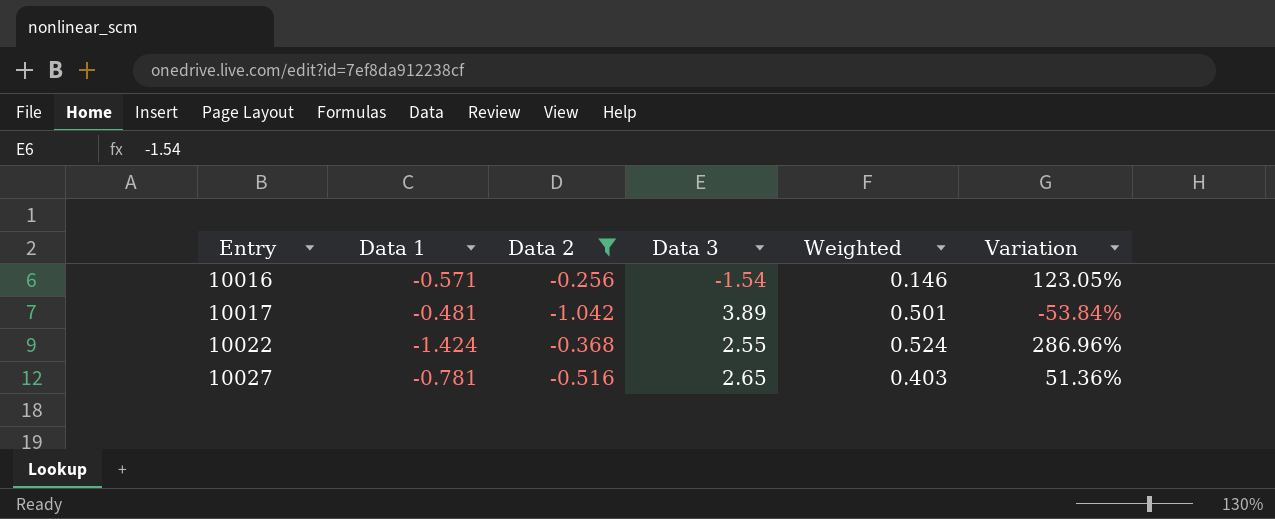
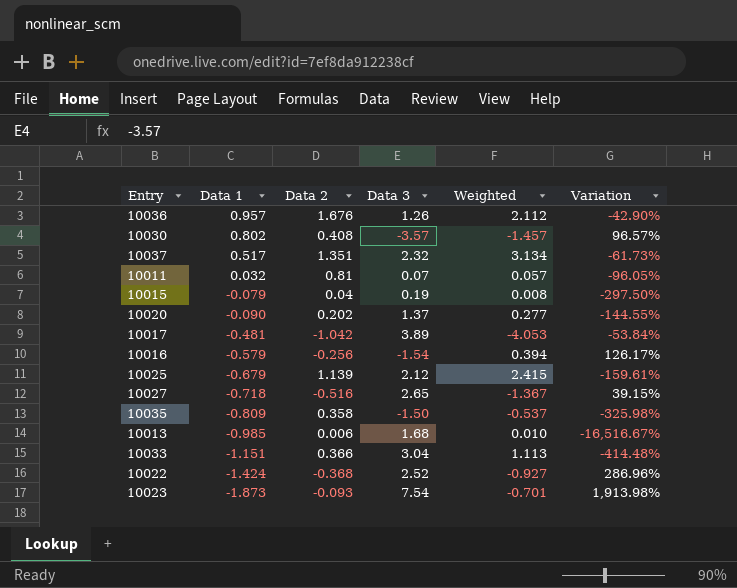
filter: Data 2 <= -0.256 -> none
row order: Entry ascending -> Data 1 descending
column Weighted | formula: [Data 1] * [Data 2] -> [Data 2] * [Data 3]
10016 | Data 1: -0.571 -> -0.579
10016 | Variation: 123.05% -> 126.17%
10027 | Data 1: -0.781 -> -0.718
10027 | Variation: 51.36% -> 39.15%
10022 | Data 3: 2.55 -> 2.52

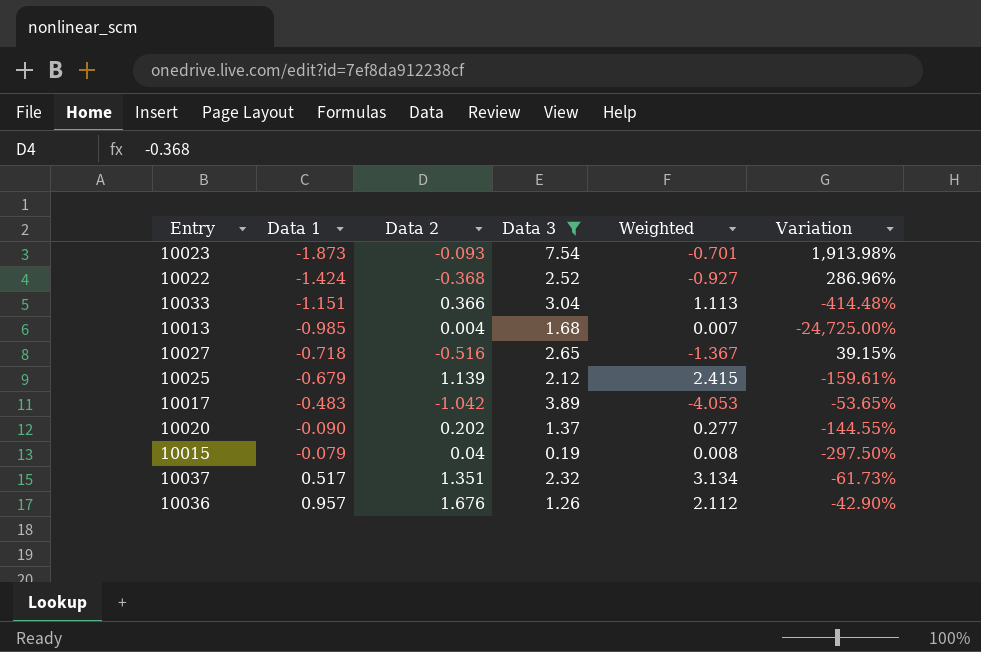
filter: none -> Data 3 >= 0.19
row order: Data 1 descending -> Data 1 ascending
10013 | Data 2: 0.006 -> 0.004
10013 | Weighted: 0.010 -> 0.007
10013 | Variation: -16,516.67% -> -24,725.00%
10017 | Data 1: -0.481 -> -0.483
10017 | Variation: -53.84% -> -53.65%

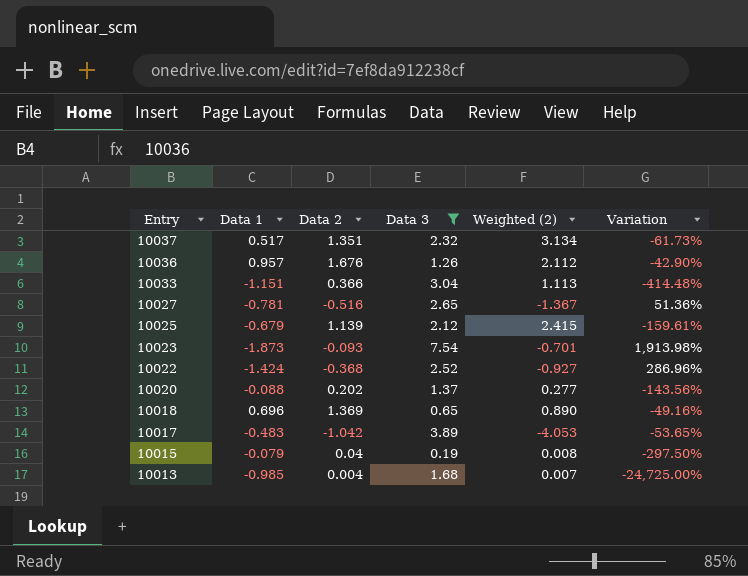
row order: Data 1 ascending -> Entry descending
column name: Weighted -> Weighted (2)
10027 | Data 1: -0.718 -> -0.781
10027 | Variation: 39.15% -> 51.36%
10020 | Data 1: -0.090 -> -0.088
10020 | Variation: -144.55% -> -143.56%
row 10018: none -> 0.696 | 1.369 | 0.65 | 0.890 | -49.16%

